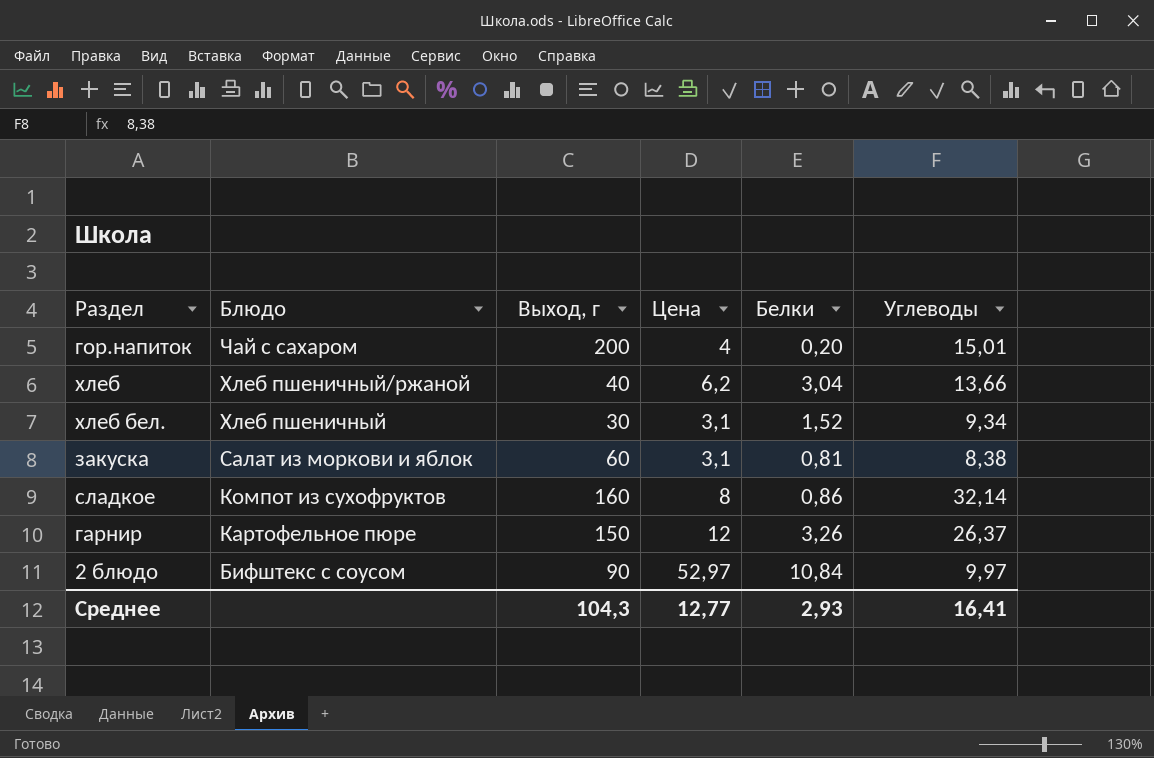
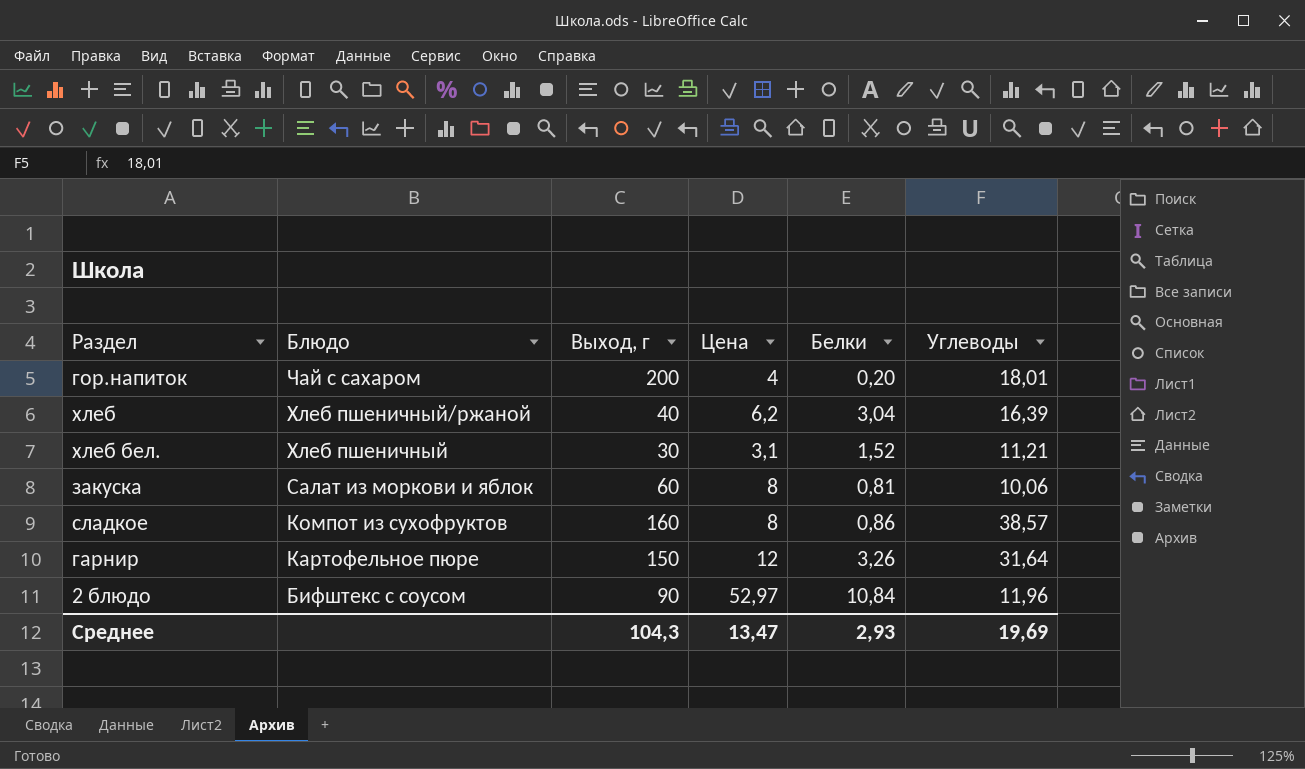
гор.напиток | Углеводы: 15,01 -> 18,01
хлеб | Углеводы: 13,66 -> 16,39
хлеб бел. | Углеводы: 9,34 -> 11,21
закуска | Цена: 3,1 -> 8
закуска | Углеводы: 8,38 -> 10,06
сладкое | Углеводы: 32,14 -> 38,57
гарнир | Углеводы: 26,37 -> 31,64
2 блюдо | Углеводы: 9,97 -> 11,96
Среднее | Цена: 12,77 -> 13,47
Среднее | Углеводы: 16,41 -> 19,69

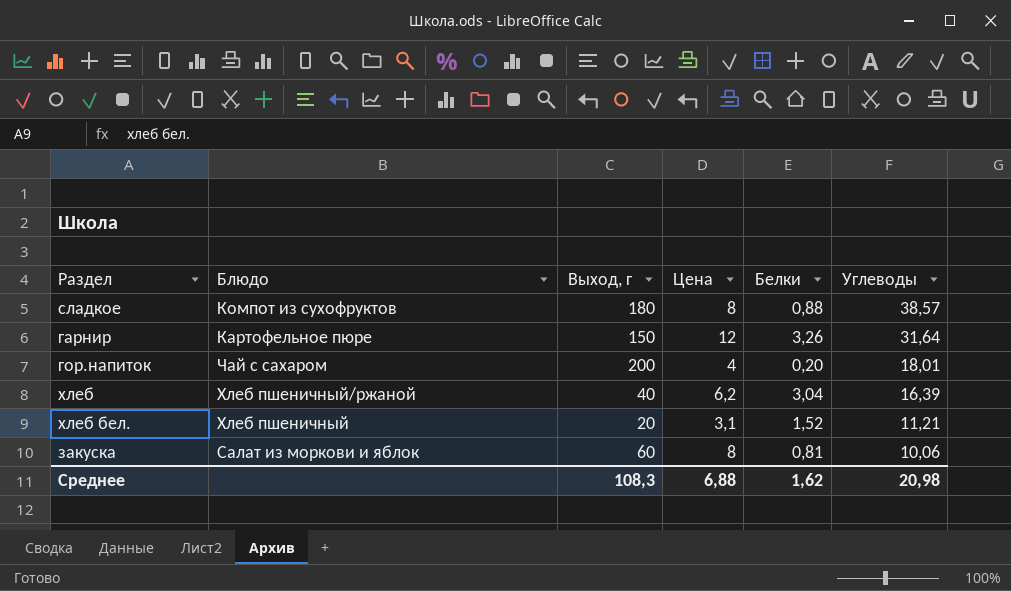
row order: Блюдо descending -> Углеводы descending
row 2 блюдо: Бифштекс с соусом | 90 | 52,97 | 10,84 | 11,96 -> none
сладкое | Выход, г: 160 -> 180
сладкое | Белки: 0,86 -> 0,88
хлеб бел. | Выход, г: 30 -> 20
Среднее | Выход, г: 104,3 -> 108,3
Среднее | Цена: 13,47 -> 6,88
Среднее | Белки: 2,93 -> 1,62
Среднее | Углеводы: 19,69 -> 20,98

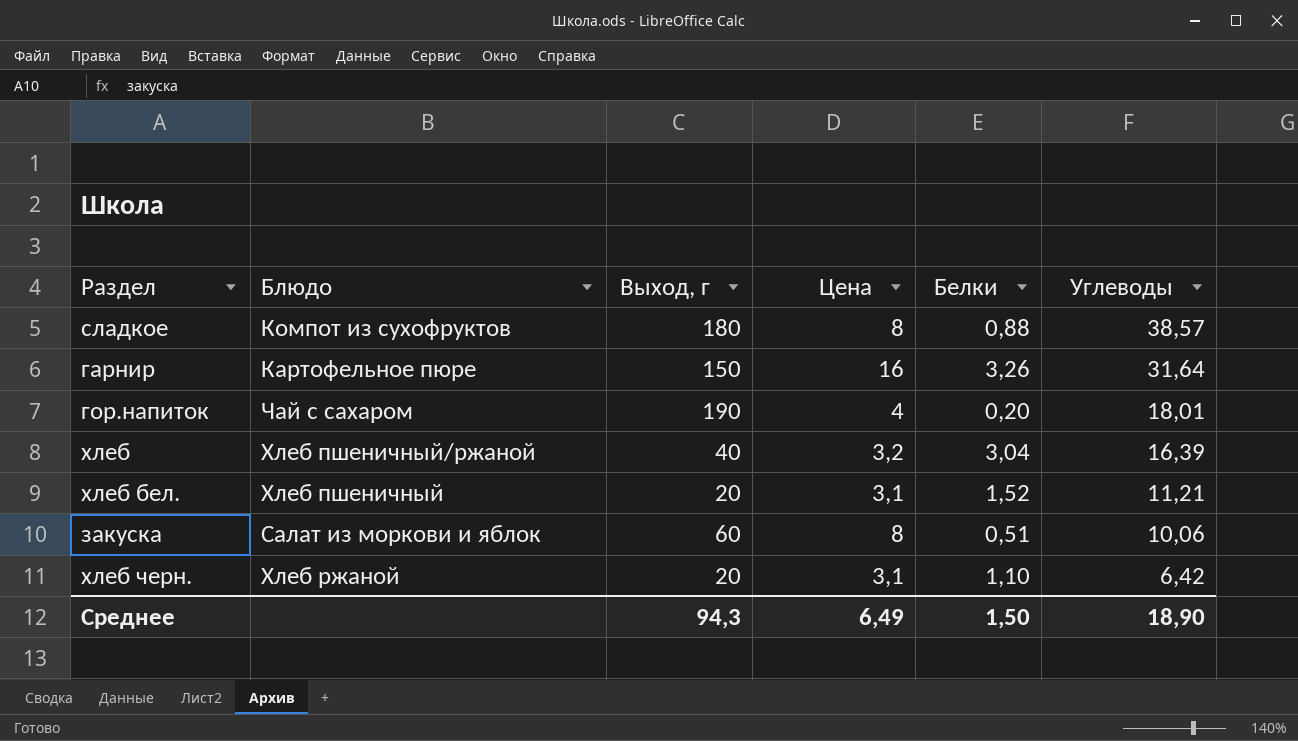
гарнир | Цена: 12 -> 16
гор.напиток | Выход, г: 200 -> 190
хлеб | Цена: 6,2 -> 3,2
закуска | Белки: 0,81 -> 0,51
row хлеб черн.: none -> Хлеб ржаной | 20 | 3,1 | 1,10 | 6,42
Среднее | Выход, г: 108,3 -> 94,3
Среднее | Цена: 6,88 -> 6,49
Среднее | Белки: 1,62 -> 1,50
Среднее | Углеводы: 20,98 -> 18,90

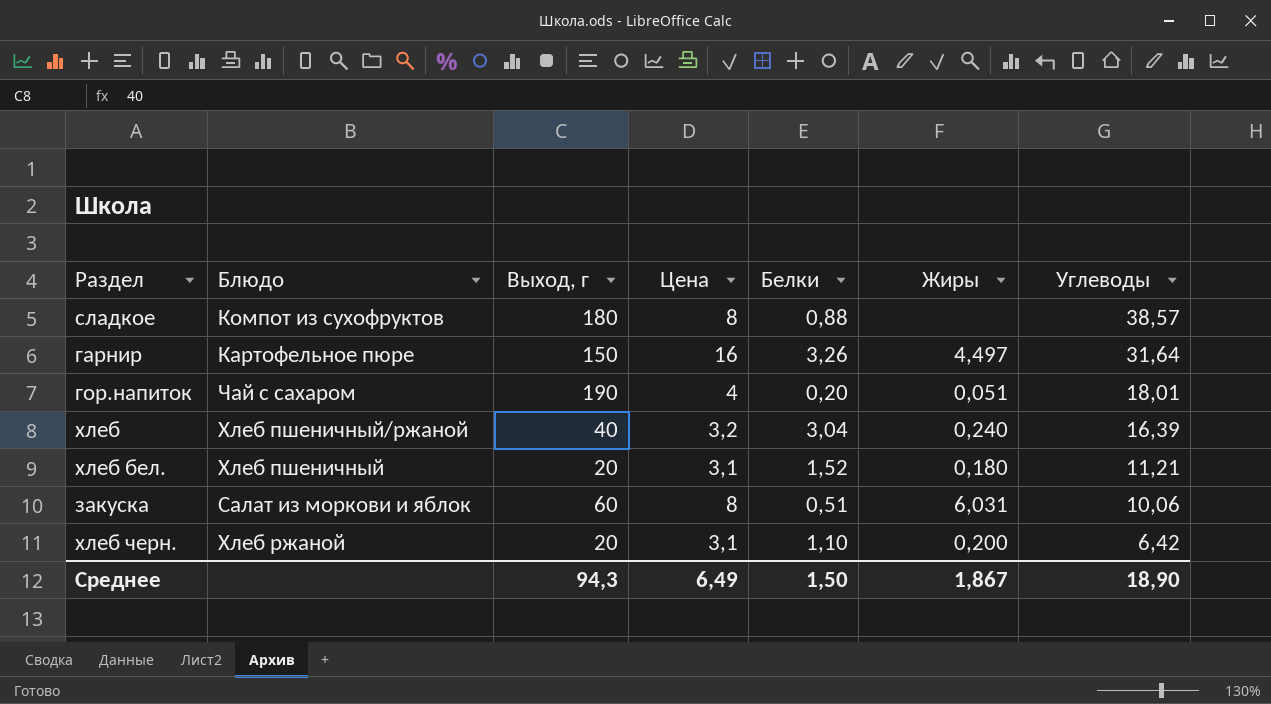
column Жиры | position: none -> 6

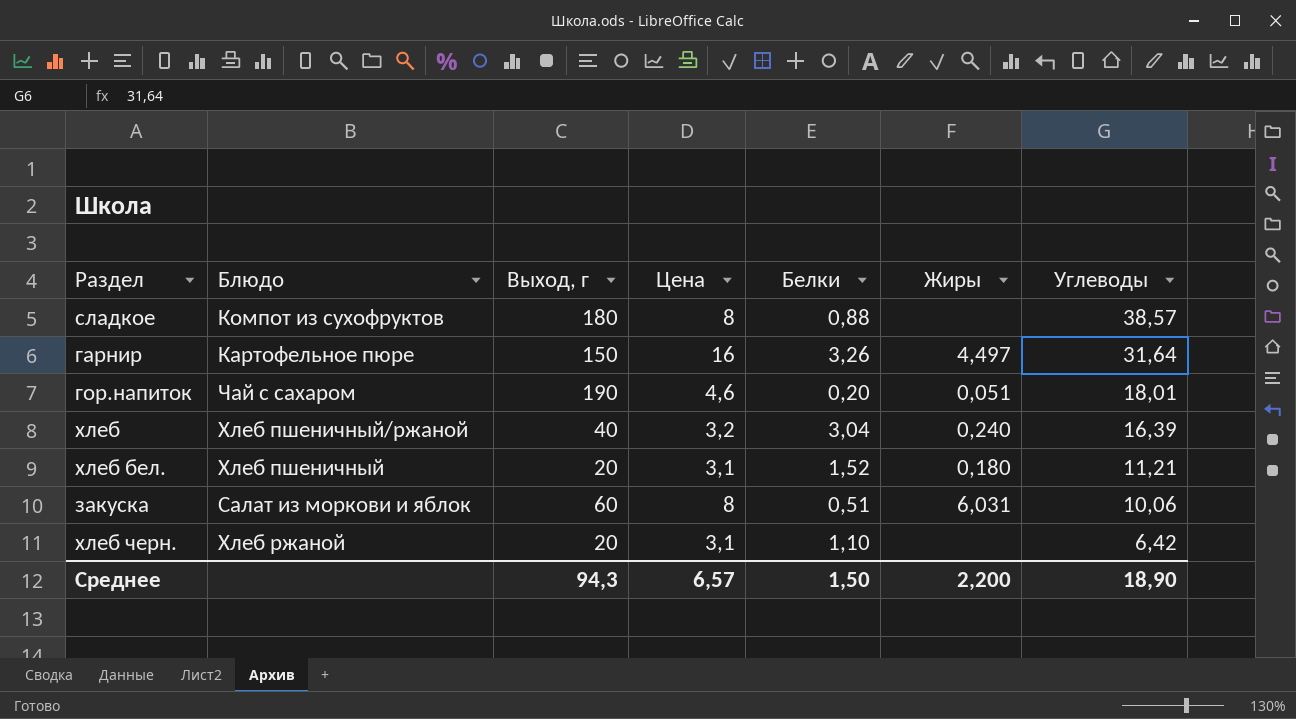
гор.напиток | Цена: 4 -> 4,6
хлеб черн. | Жиры: 0,200 -> none
Среднее | Цена: 6,49 -> 6,57
Среднее | Жиры: 1,867 -> 2,200

